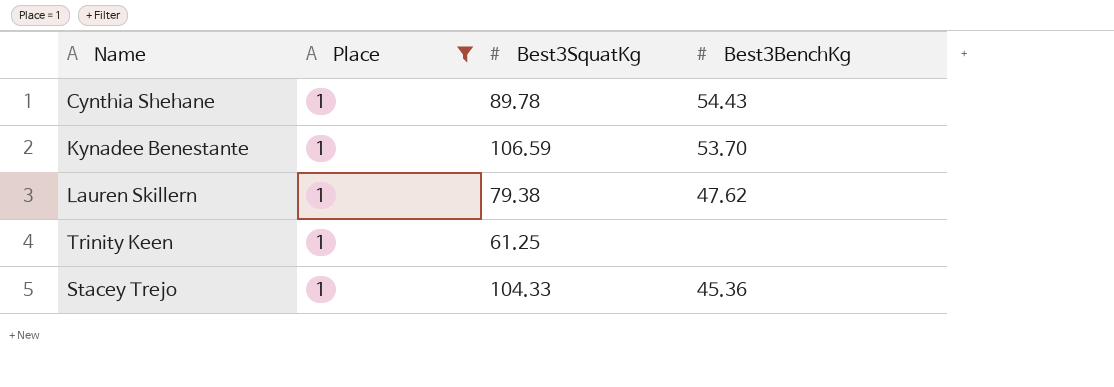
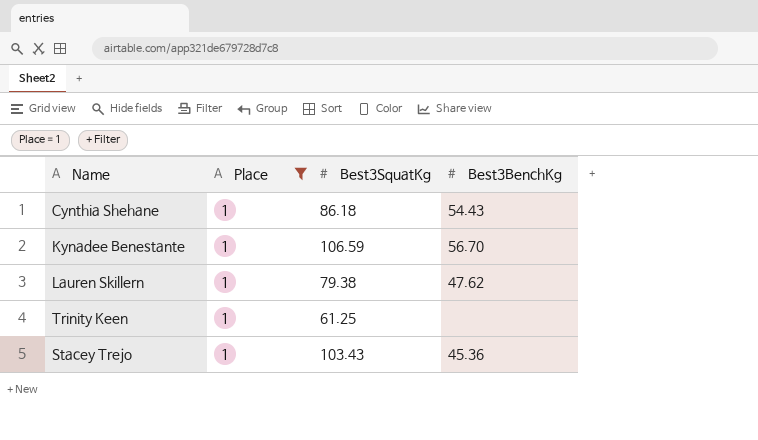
Cynthia Shehane | Best3SquatKg: 89.78 -> 86.18
Kynadee Benestante | Best3BenchKg: 53.70 -> 56.70
Stacey Trejo | Best3SquatKg: 104.33 -> 103.43

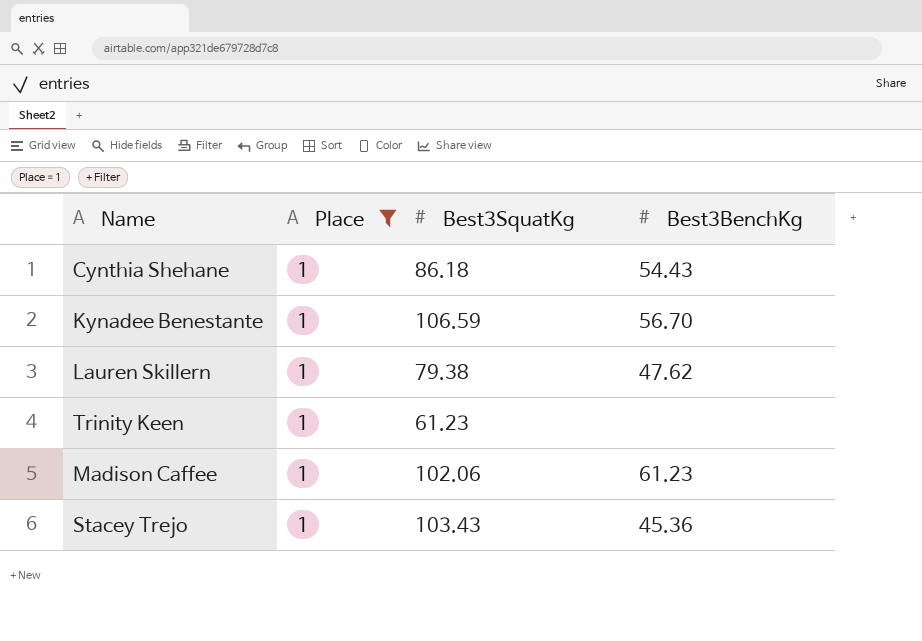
Trinity Keen | Best3SquatKg: 61.25 -> 61.23
row Madison Caffee: none -> 1 | 102.06 | 61.23

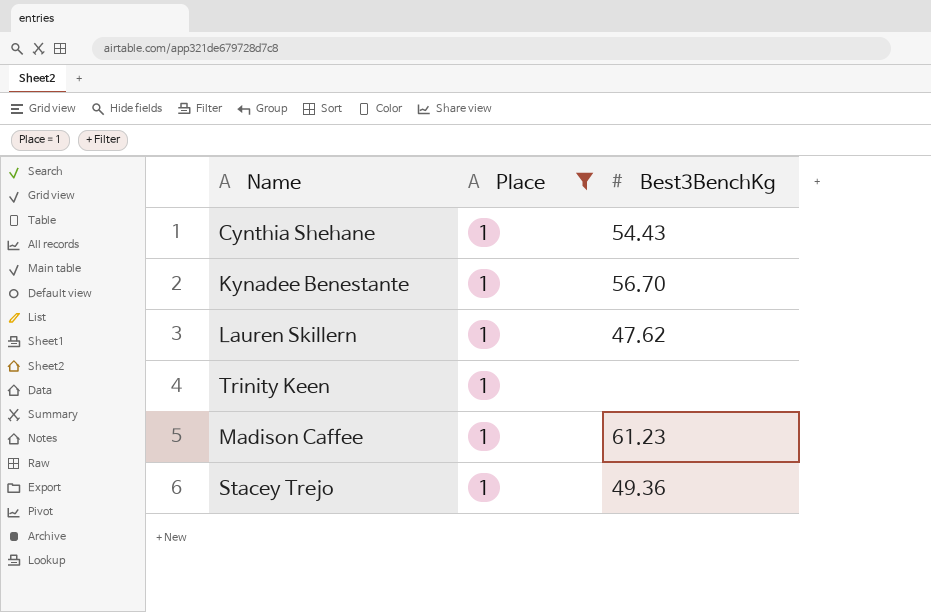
column Best3SquatKg | position: 3 -> none
Stacey Trejo | Best3BenchKg: 45.36 -> 49.36

